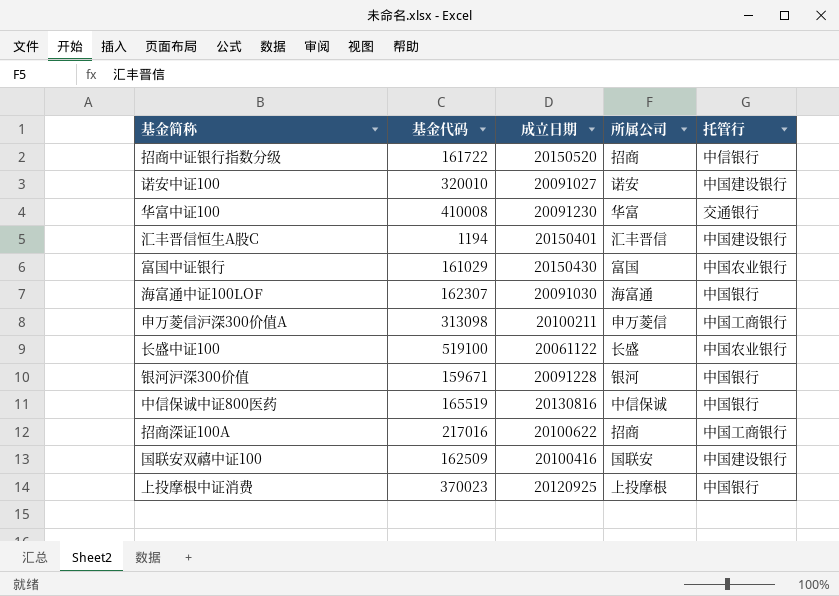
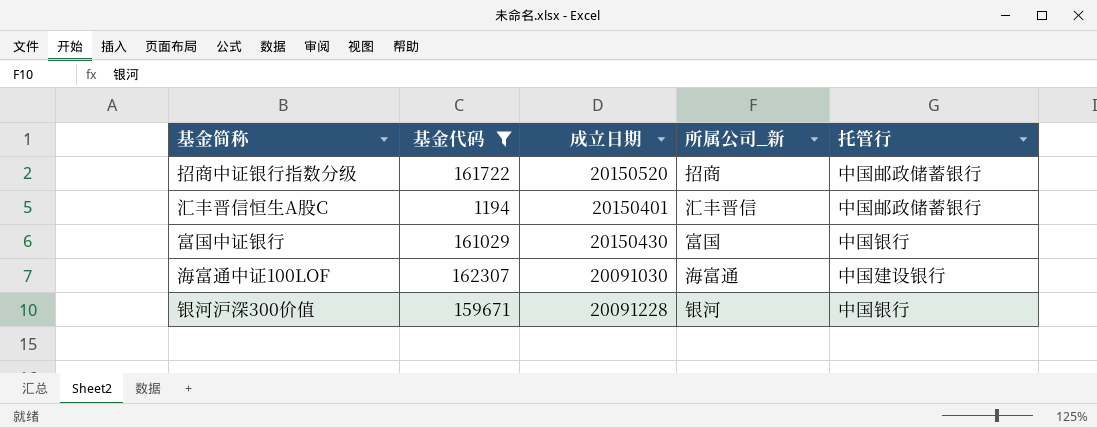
filter: none -> 基金代码 <= 162307
column name: 所属公司 -> 所属公司_新
招商中证银行指数分级 | 托管行: 中信银行 -> 中国邮政储蓄银行
汇丰晋信恒生A股C | 托管行: 中国建设银行 -> 中国邮政储蓄银行
富国中证银行 | 托管行: 中国农业银行 -> 中国银行
海富通中证100LOF | 托管行: 中国银行 -> 中国建设银行

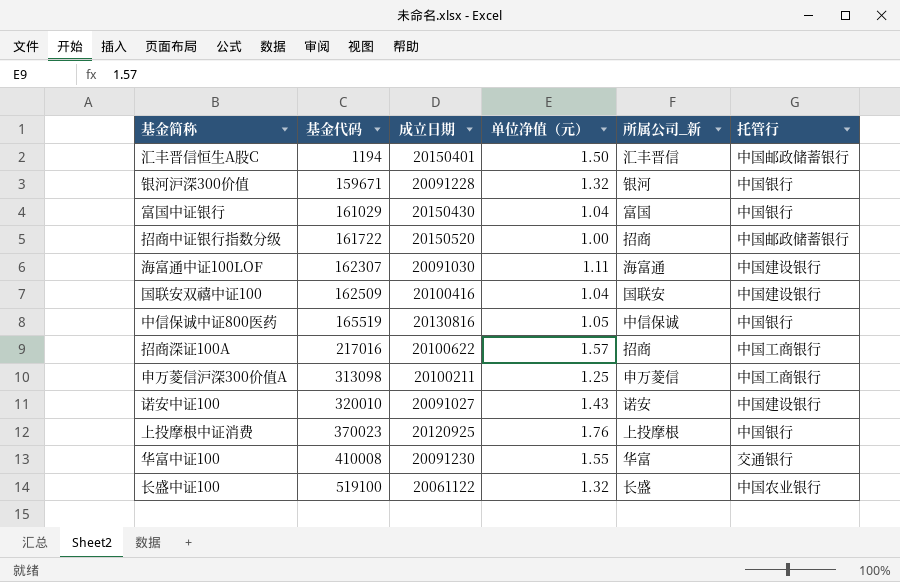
filter: 基金代码 <= 162307 -> none
row order: none -> 基金代码 ascending
column 单位净值（元） | position: none -> 4

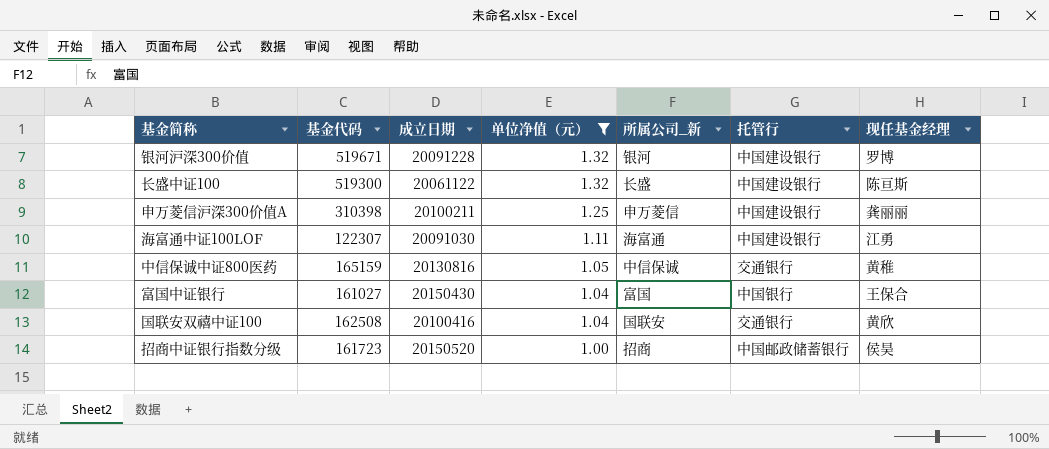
filter: none -> 单位净值（元） <= 1.32
row order: 基金代码 ascending -> 单位净值（元） descending
column 现任基金经理 | position: none -> 7
银河沪深300价值 | 基金代码: 159671 -> 519671
银河沪深300价值 | 托管行: 中国银行 -> 中国建设银行
长盛中证100 | 基金代码: 519100 -> 519300
长盛中证100 | 托管行: 中国农业银行 -> 中国建设银行
申万菱信沪深300价值A | 基金代码: 313098 -> 310398
申万菱信沪深300价值A | 托管行: 中国工商银行 -> 中国建设银行
海富通中证100LOF | 基金代码: 162307 -> 122307
中信保诚中证800医药 | 基金代码: 165519 -> 165159
中信保诚中证800医药 | 托管行: 中国银行 -> 交通银行
富国中证银行 | 基金代码: 161029 -> 161027
国联安双禧中证100 | 基金代码: 162509 -> 162508
国联安双禧中证100 | 托管行: 中国建设银行 -> 交通银行
招商中证银行指数分级 | 基金代码: 161722 -> 161723

